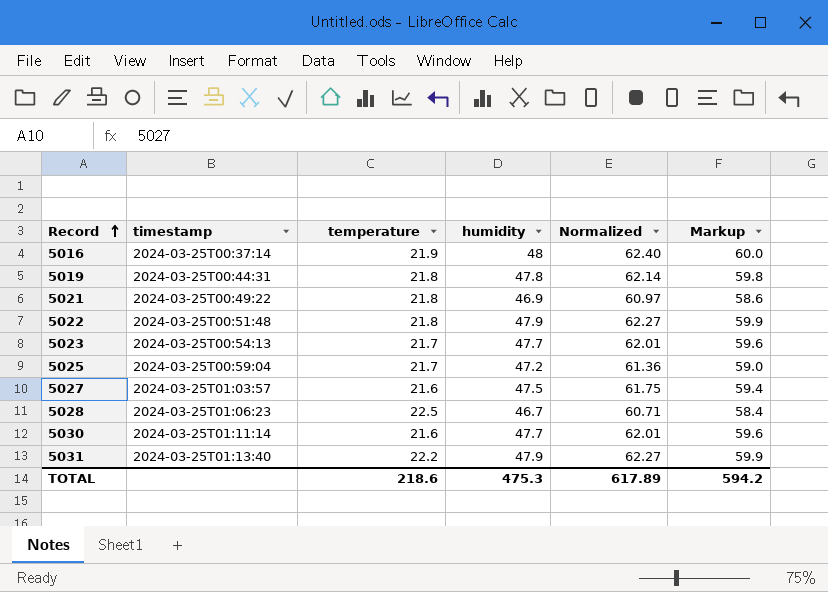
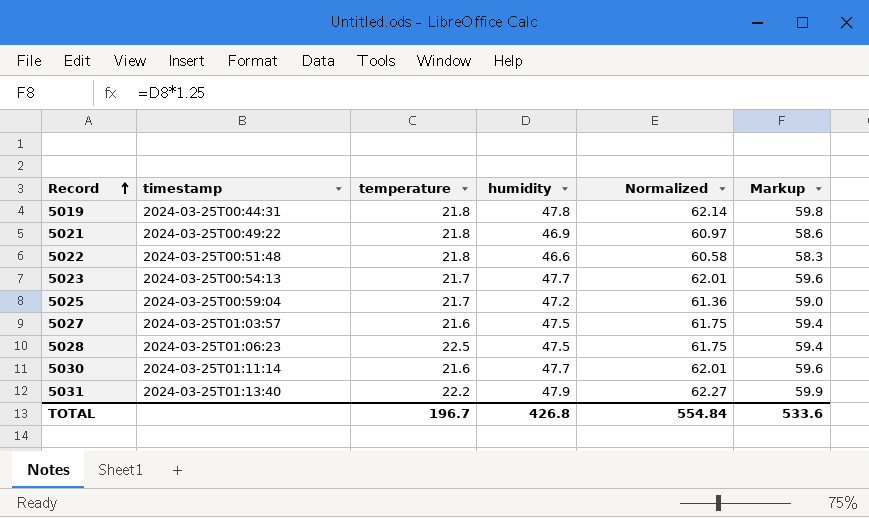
row 5016: 2024-03-25T00:37:14 | 21.9 | 48 | 62.40 | 60.0 -> none
5022 | humidity: 47.9 -> 46.6
5022 | Normalized: 62.27 -> 60.58
5022 | Markup: 59.9 -> 58.3
5028 | humidity: 46.7 -> 47.5
5028 | Normalized: 60.71 -> 61.75
5028 | Markup: 58.4 -> 59.4
TOTAL | temperature: 218.6 -> 196.7
TOTAL | humidity: 475.3 -> 426.8
TOTAL | Normalized: 617.89 -> 554.84
TOTAL | Markup: 594.2 -> 533.6

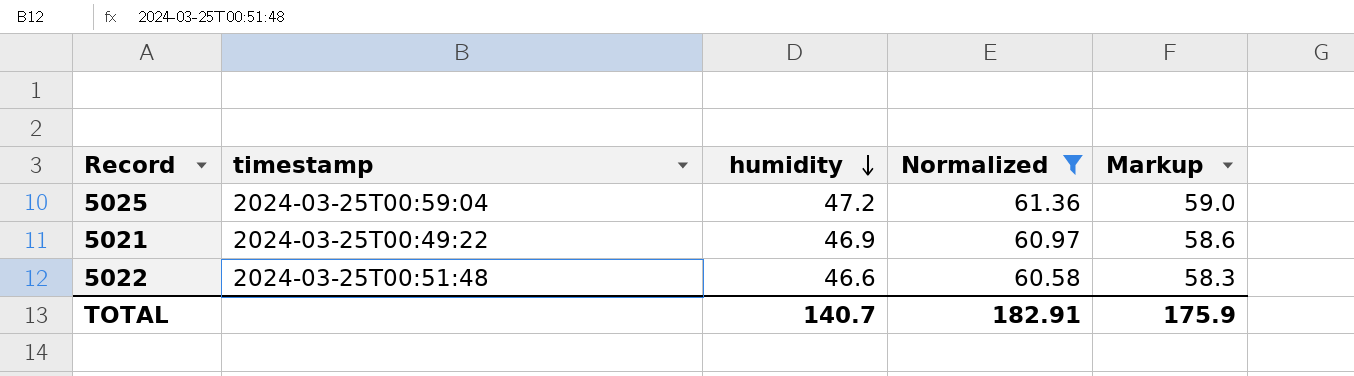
filter: none -> Normalized <= 61.36
row order: Record ascending -> humidity descending
column temperature | position: 3 -> none
TOTAL | humidity: 426.8 -> 140.7
TOTAL | Normalized: 554.84 -> 182.91
TOTAL | Markup: 533.6 -> 175.9

